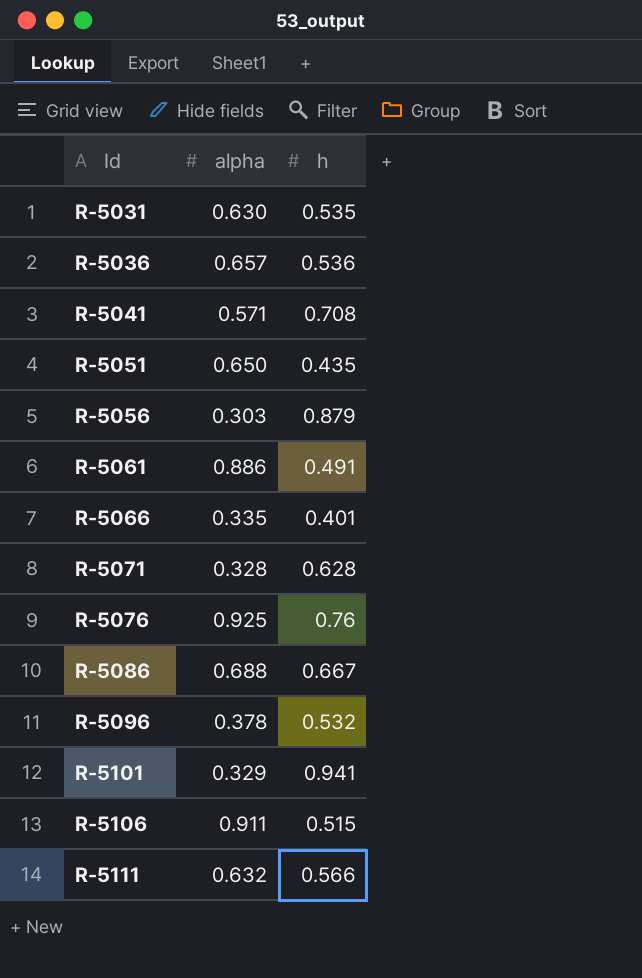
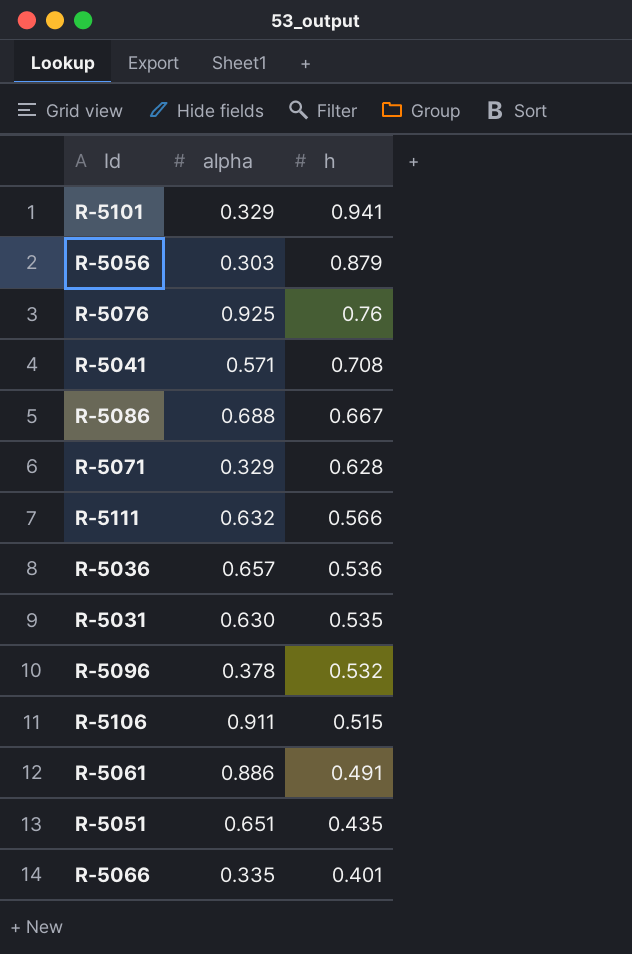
row order: Id ascending -> h descending
R-5071 | alpha: 0.328 -> 0.329
R-5051 | alpha: 0.650 -> 0.651

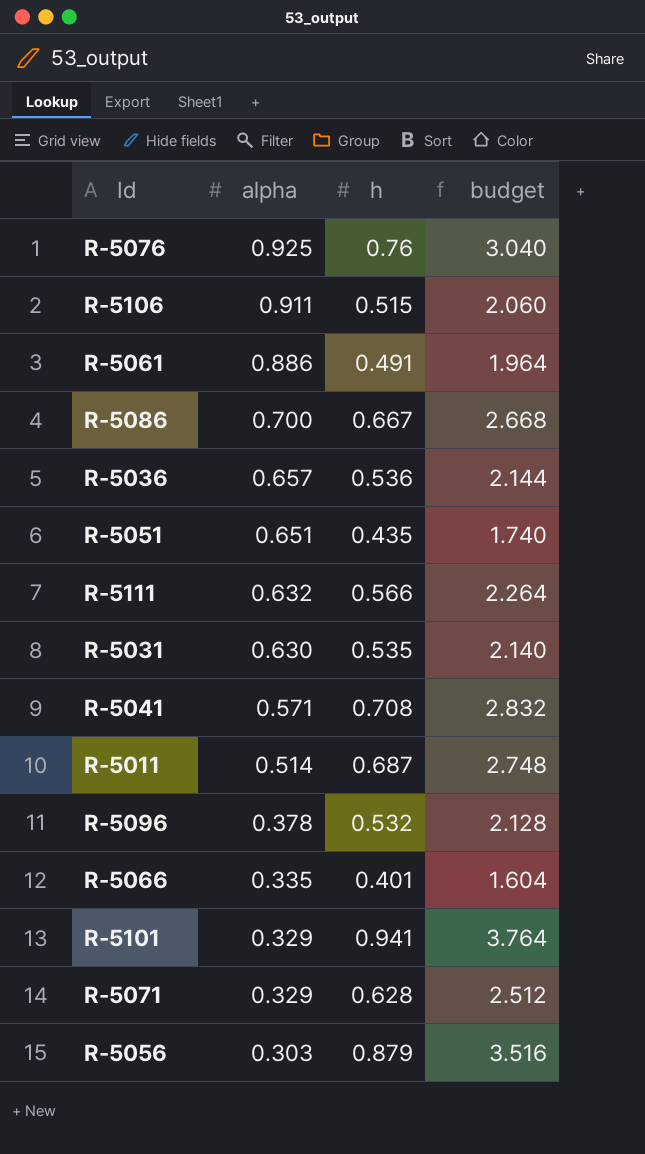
row order: h descending -> alpha descending
column budget | formula: none -> [h] * 4
R-5086 | alpha: 0.688 -> 0.700
row R-5011: none -> 0.514 | 0.687 | 2.748

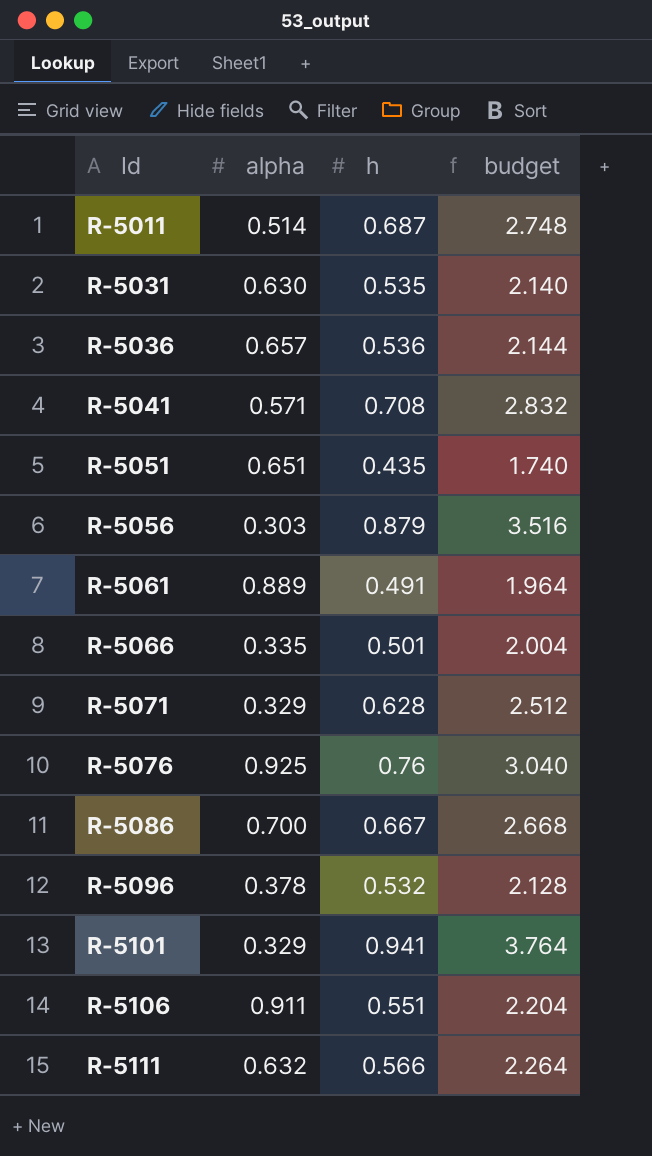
row order: alpha descending -> Id ascending
R-5061 | alpha: 0.886 -> 0.889
R-5066 | h: 0.401 -> 0.501
R-5066 | budget: 1.604 -> 2.004
R-5106 | h: 0.515 -> 0.551
R-5106 | budget: 2.060 -> 2.204

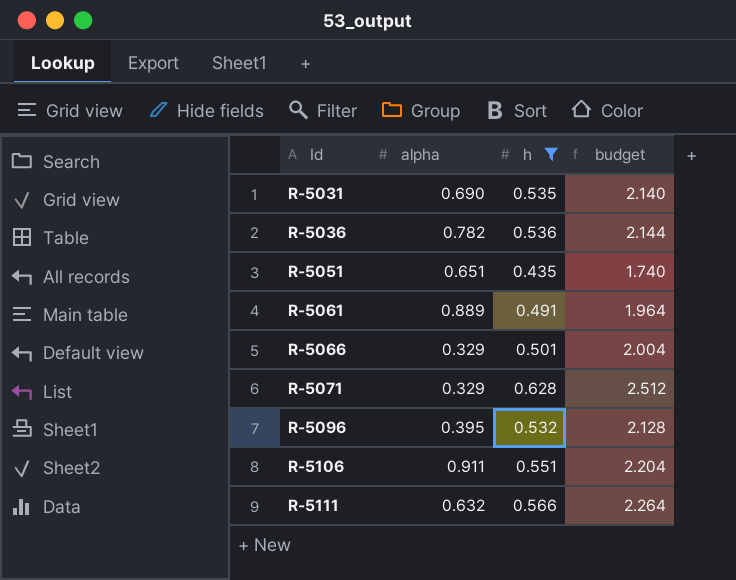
filter: none -> h <= 0.628
R-5031 | alpha: 0.630 -> 0.690
R-5036 | alpha: 0.657 -> 0.782
R-5066 | alpha: 0.335 -> 0.329
R-5096 | alpha: 0.378 -> 0.395

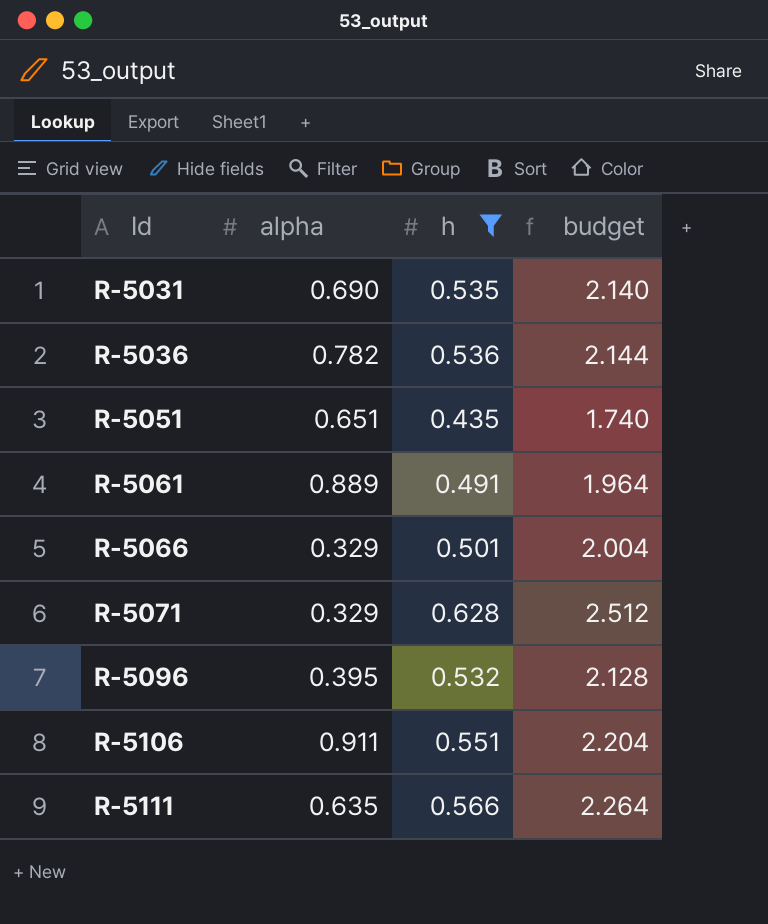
R-5111 | alpha: 0.632 -> 0.635

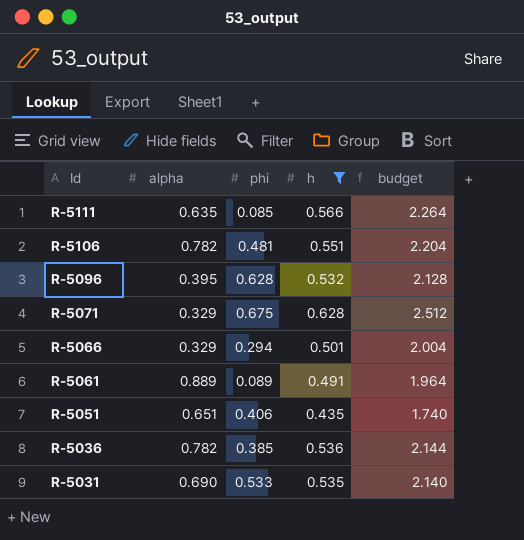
row order: Id ascending -> Id descending
column phi | position: none -> 3
R-5106 | alpha: 0.911 -> 0.782

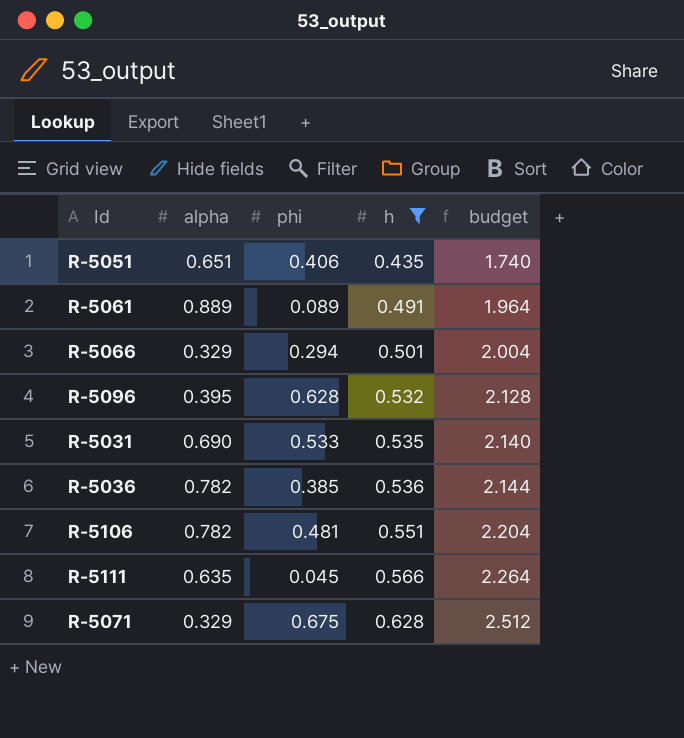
row order: Id descending -> h ascending
R-5111 | phi: 0.085 -> 0.045

